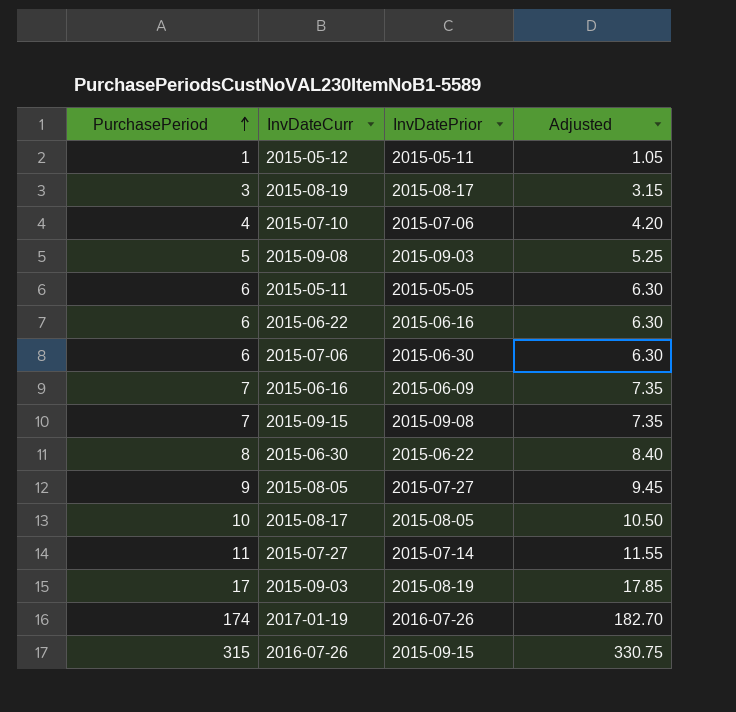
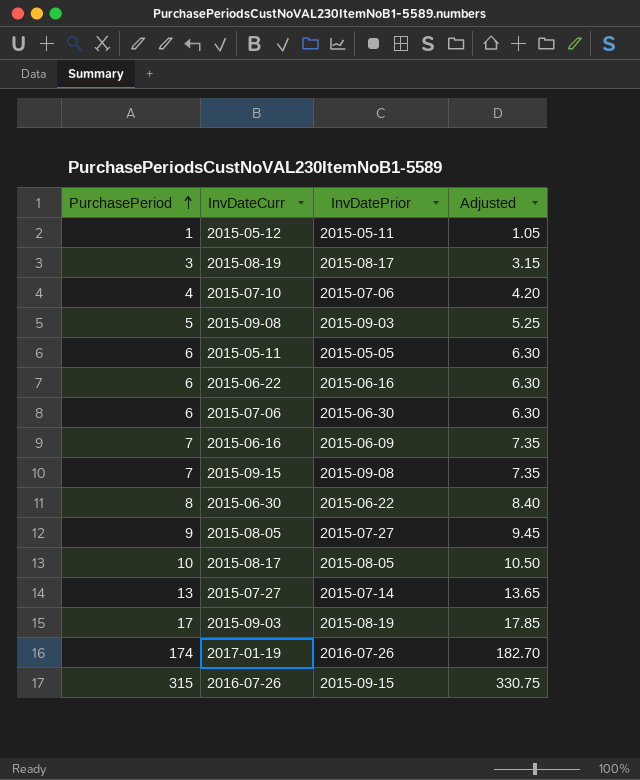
2015-07-27 | PurchasePeriod: 11 -> 13
2015-07-27 | Adjusted: 11.55 -> 13.65

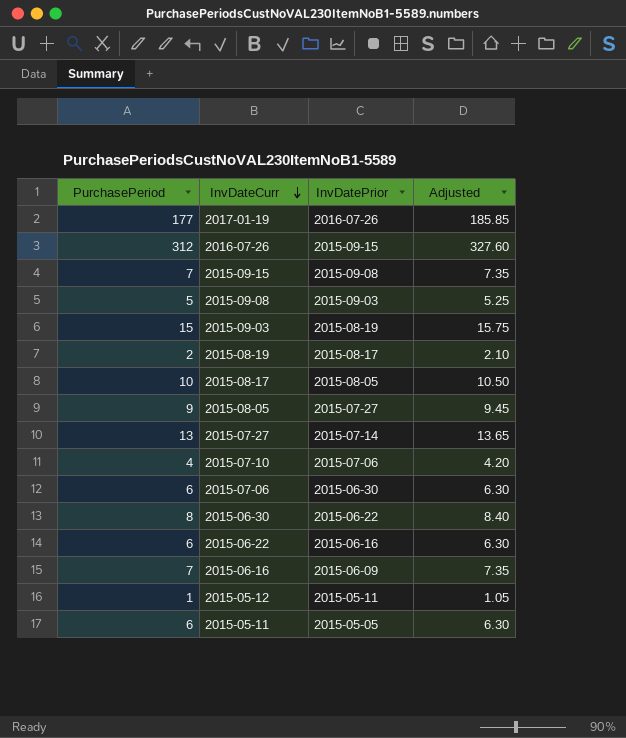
row order: PurchasePeriod ascending -> InvDateCurr descending
2017-01-19 | PurchasePeriod: 174 -> 177
2017-01-19 | Adjusted: 182.70 -> 185.85
2016-07-26 | PurchasePeriod: 315 -> 312
2016-07-26 | Adjusted: 330.75 -> 327.60
2015-09-03 | PurchasePeriod: 17 -> 15
2015-09-03 | Adjusted: 17.85 -> 15.75
2015-08-19 | PurchasePeriod: 3 -> 2
2015-08-19 | Adjusted: 3.15 -> 2.10

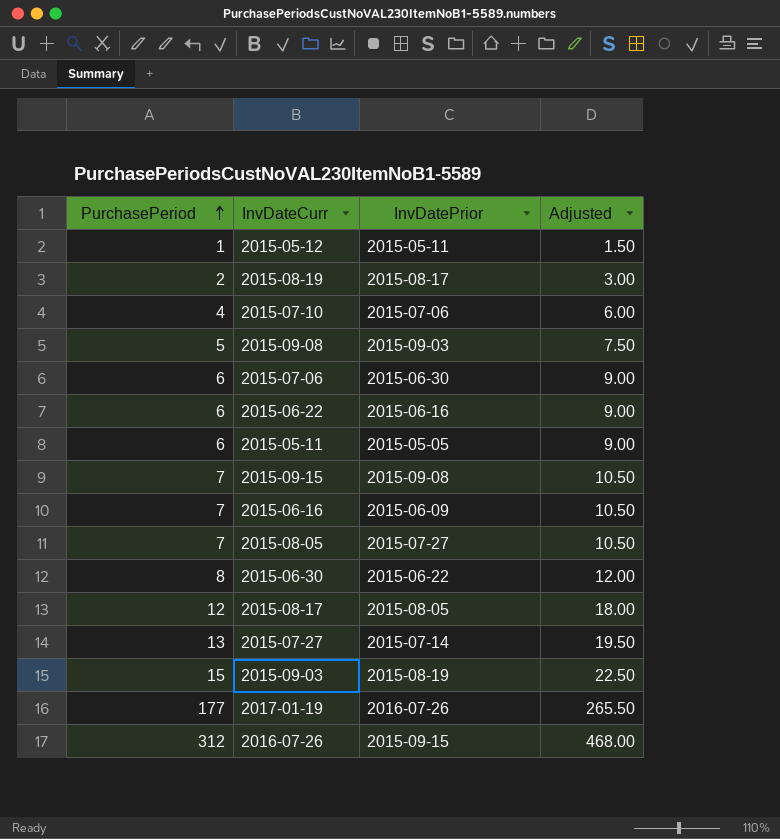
row order: InvDateCurr descending -> PurchasePeriod ascending
column Adjusted | formula: [PurchasePeriod] * 1.05 -> [PurchasePeriod] * 1.5
2015-08-05 | PurchasePeriod: 9 -> 7
2015-08-17 | PurchasePeriod: 10 -> 12

